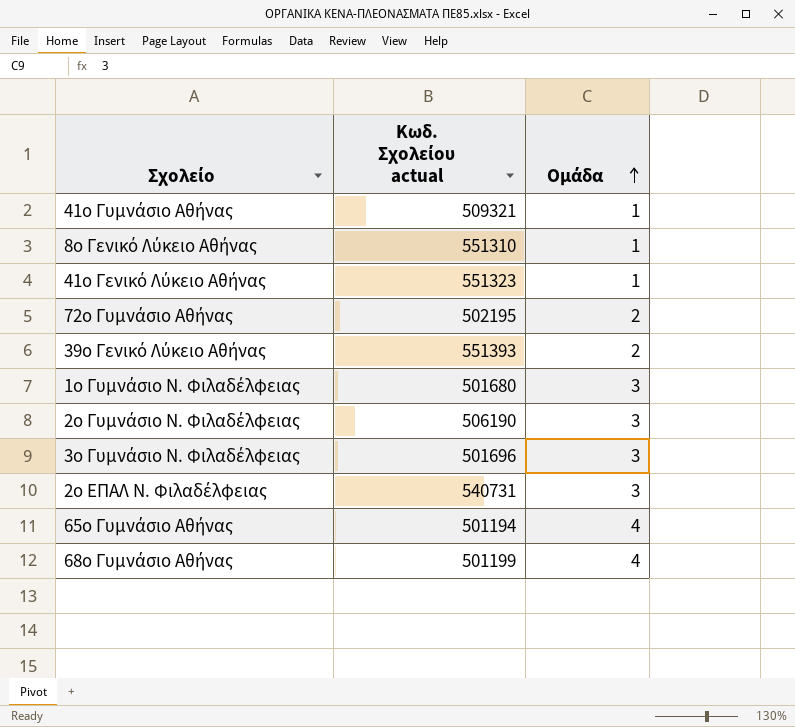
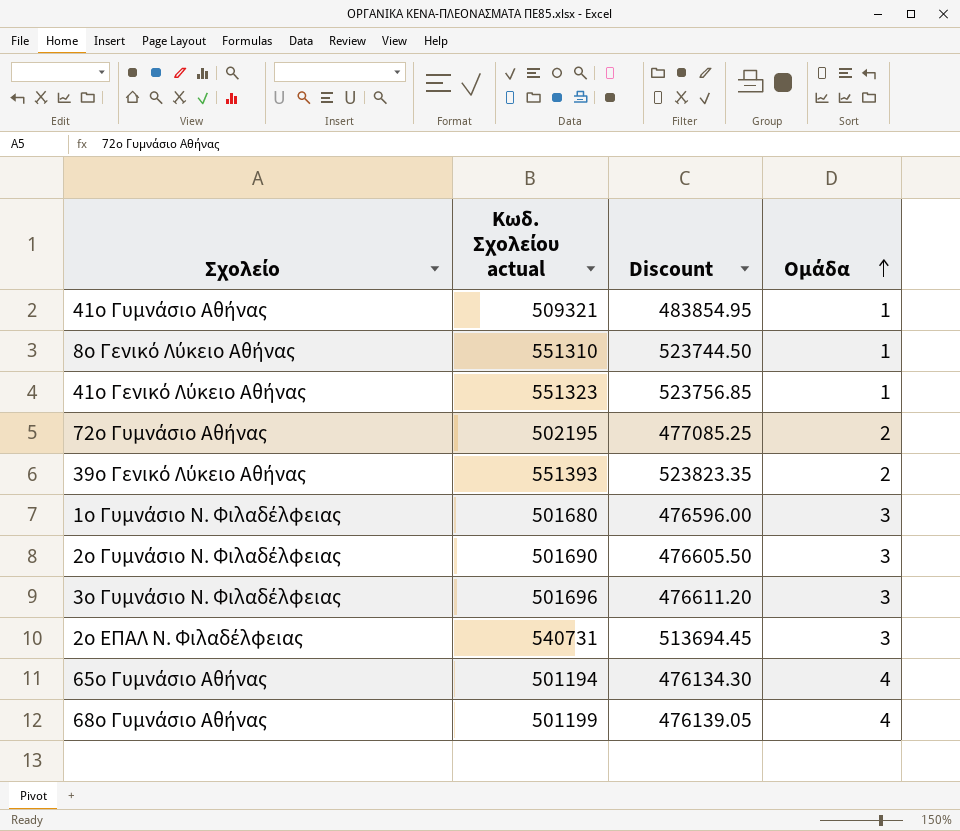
column Discount | formula: none -> [Κωδ. Σχολείου actual] * 0.95
2ο Γυμνάσιο Ν. Φιλαδέλφειας | Κωδ. Σχολείου actual: 506190 -> 501690

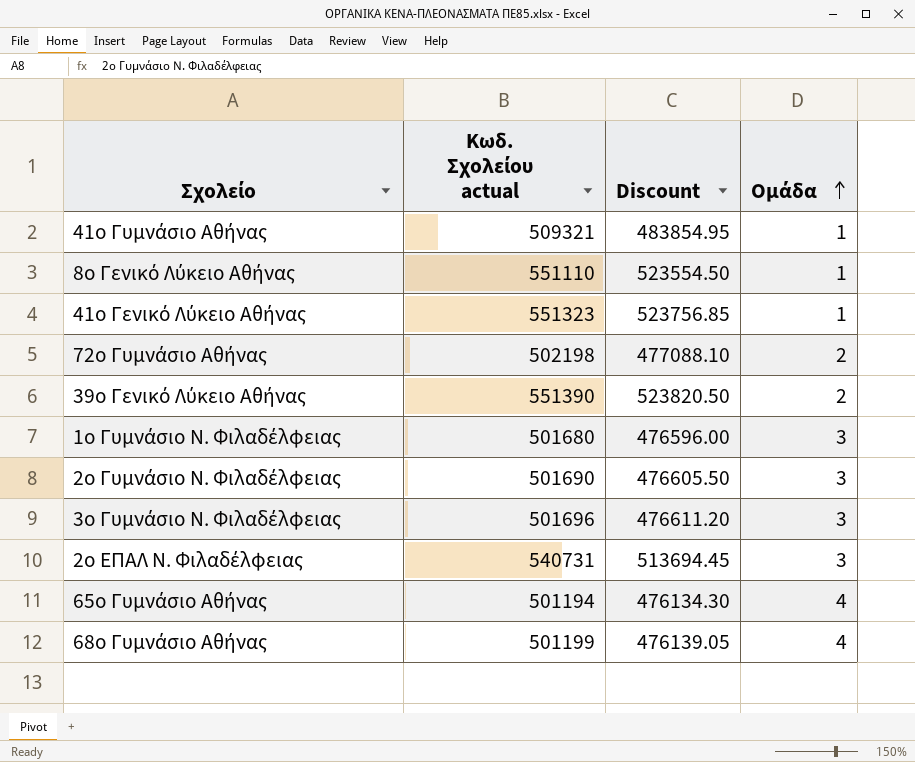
8ο Γενικό Λύκειο Αθήνας | Κωδ. Σχολείου actual: 551310 -> 551110
8ο Γενικό Λύκειο Αθήνας | Discount: 523744.50 -> 523554.50
72ο Γυμνάσιο Αθήνας | Κωδ. Σχολείου actual: 502195 -> 502198
72ο Γυμνάσιο Αθήνας | Discount: 477085.25 -> 477088.10
39ο Γενικό Λύκειο Αθήνας | Κωδ. Σχολείου actual: 551393 -> 551390
39ο Γενικό Λύκειο Αθήνας | Discount: 523823.35 -> 523820.50

